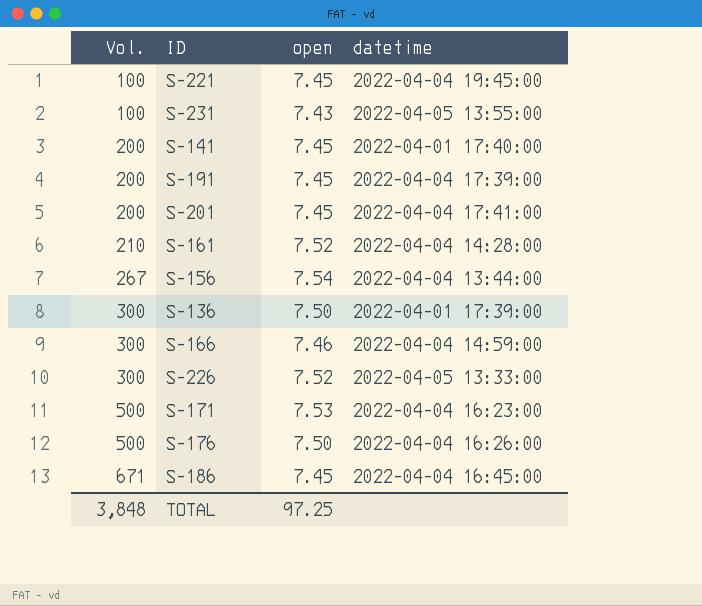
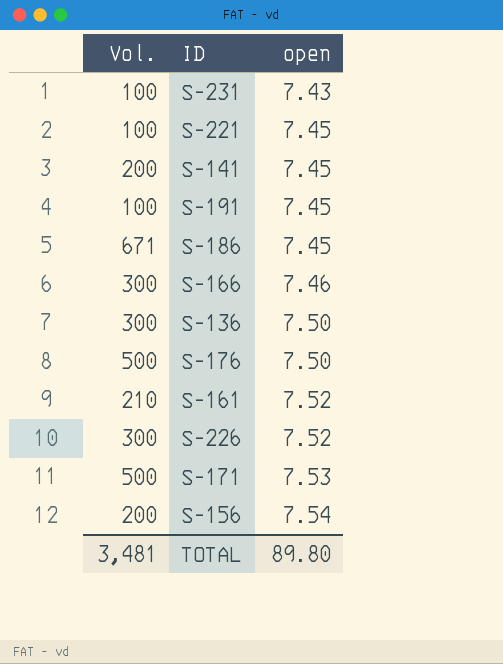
row order: Vol. ascending -> open ascending
column datetime | position: 4 -> none
row S-201: 200 | 7.45 | 2022-04-04 17:41:00 -> none
S-191 | Vol.: 200 -> 100
S-156 | Vol.: 267 -> 200
TOTAL | Vol.: 3,848 -> 3,481
TOTAL | open: 97.25 -> 89.80

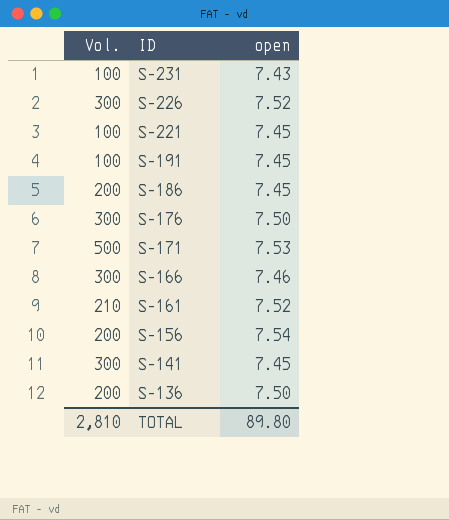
row order: open ascending -> ID descending
S-186 | Vol.: 671 -> 200
S-176 | Vol.: 500 -> 300
S-141 | Vol.: 200 -> 300
S-136 | Vol.: 300 -> 200
TOTAL | Vol.: 3,481 -> 2,810

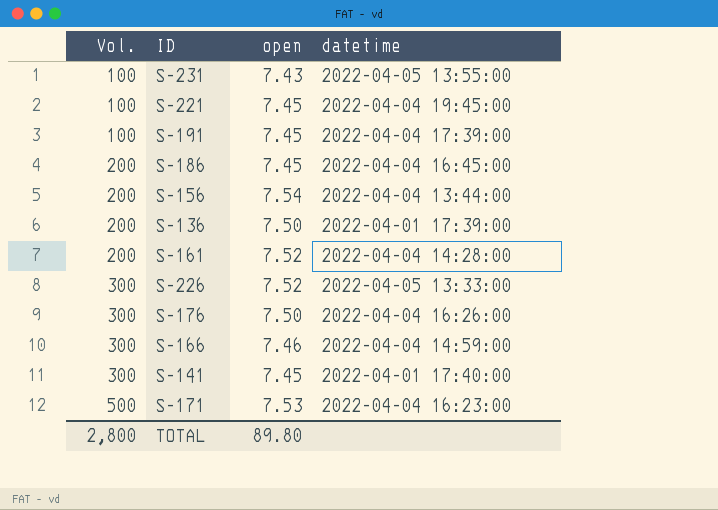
row order: ID descending -> Vol. ascending
column datetime | position: none -> 4
S-161 | Vol.: 210 -> 200
TOTAL | Vol.: 2,810 -> 2,800

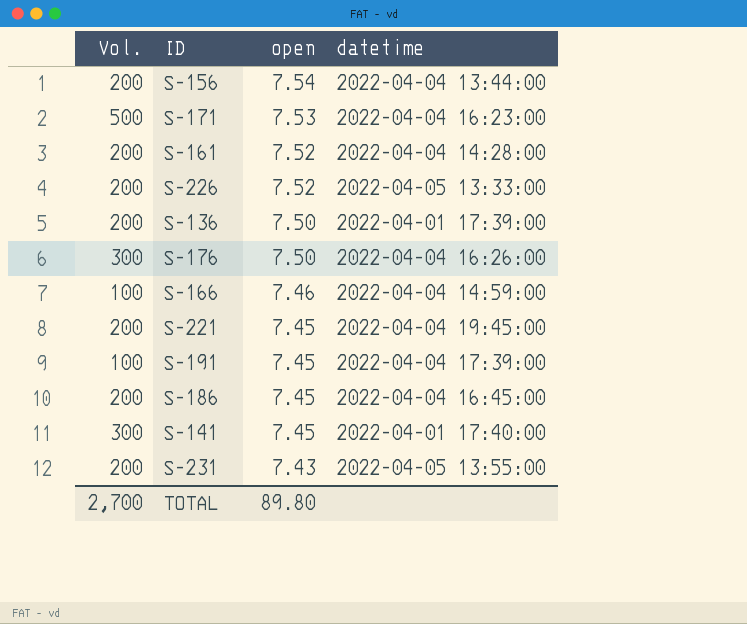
row order: Vol. ascending -> open descending
S-226 | Vol.: 300 -> 200
S-166 | Vol.: 300 -> 100
S-221 | Vol.: 100 -> 200
S-231 | Vol.: 100 -> 200
TOTAL | Vol.: 2,800 -> 2,700

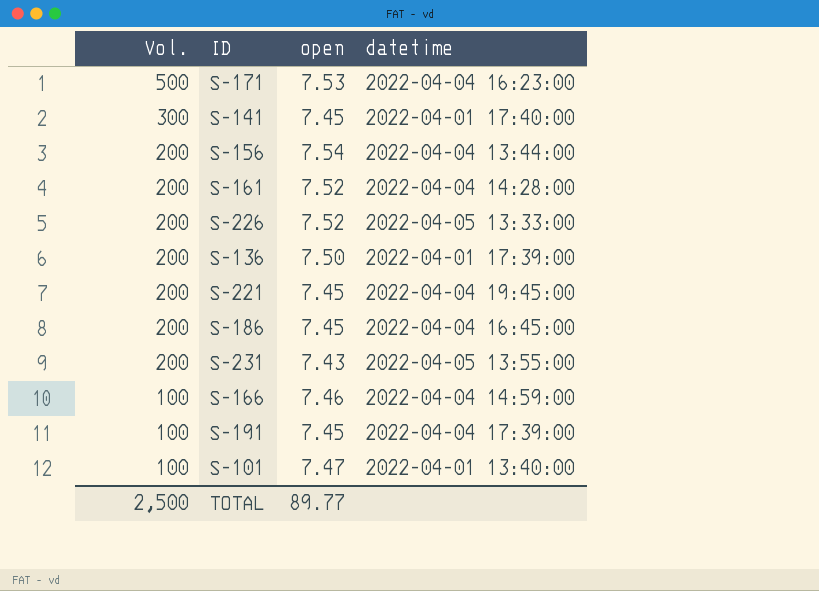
row order: open descending -> Vol. descending
row S-176: 300 | 7.50 | 2022-04-04 16:26:00 -> none
row S-101: none -> 100 | 7.47 | 2022-04-01 13:40:00
TOTAL | Vol.: 2,700 -> 2,500
TOTAL | open: 89.80 -> 89.77

